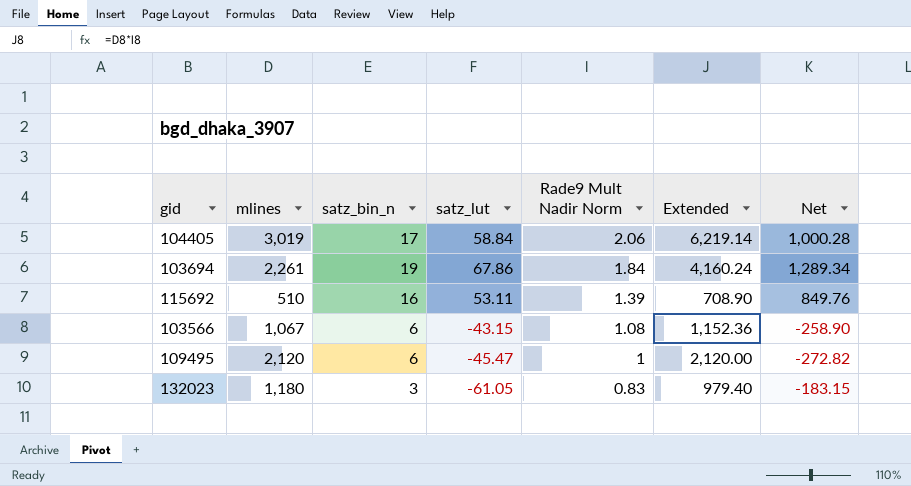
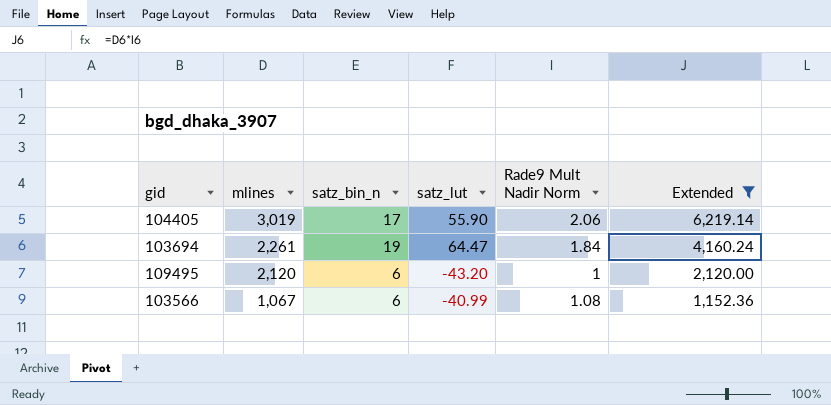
filter: none -> Extended >= 1,152.36
row order: Rade9 Mult Nadir Norm descending -> mlines descending
column Net | formula: [satz_bin_n] * [satz_lut] -> none
104405 | satz_lut: 58.84 -> 55.90
103694 | satz_lut: 67.86 -> 64.47
109495 | satz_lut: -45.47 -> -43.20
103566 | satz_lut: -43.15 -> -40.99

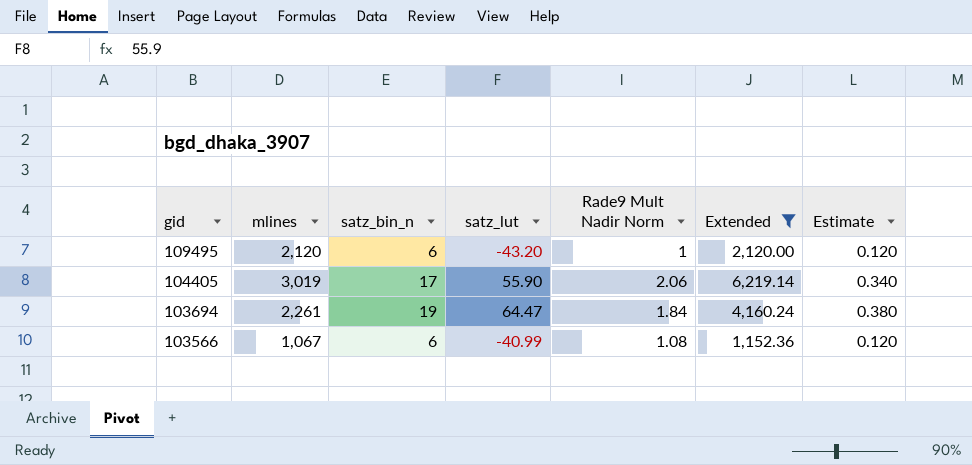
row order: mlines descending -> gid descending
column Estimate | formula: none -> [satz_bin_n] * 0.02

